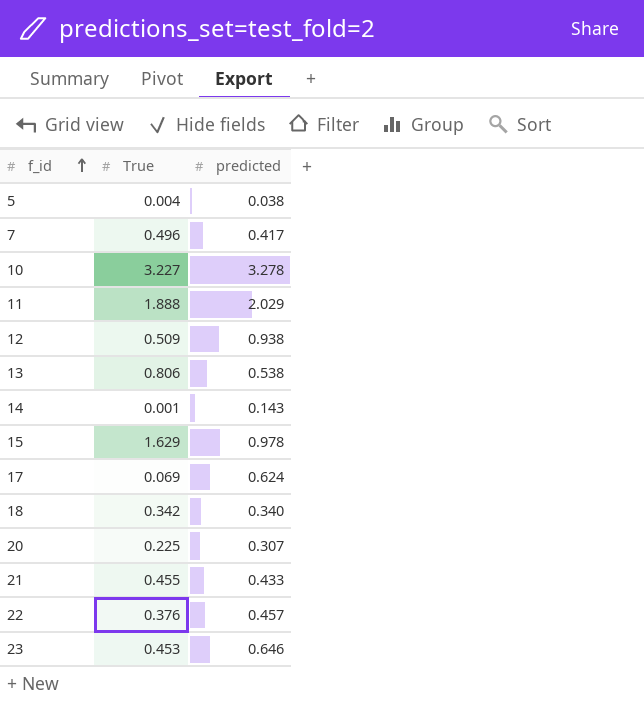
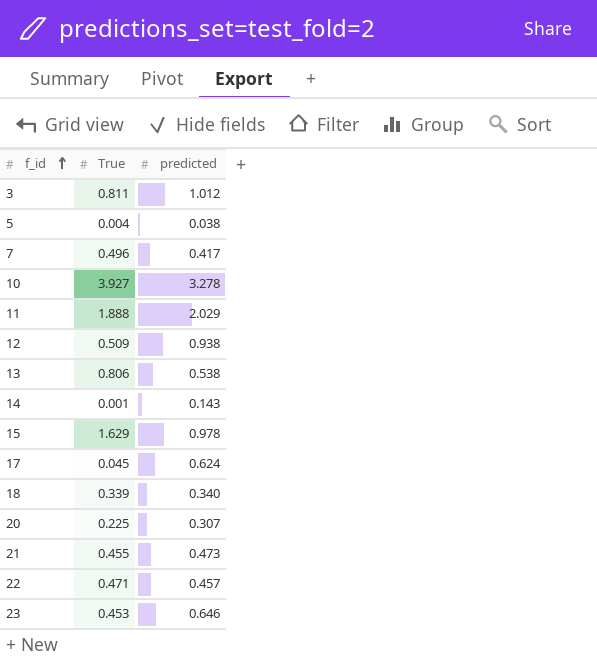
row 3: none -> 0.811 | 1.012
10 | True: 3.227 -> 3.927
17 | True: 0.069 -> 0.045
18 | True: 0.342 -> 0.339
21 | predicted: 0.433 -> 0.473
22 | True: 0.376 -> 0.471

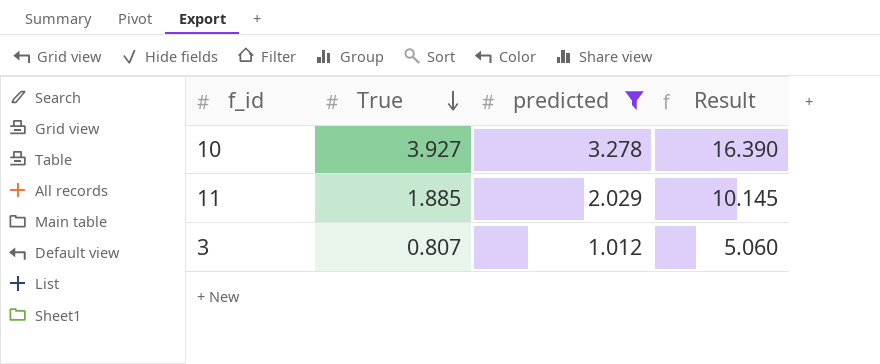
filter: none -> predicted >= 1.012
row order: f_id ascending -> True descending
column Result | formula: none -> [predicted] * 5
11 | True: 1.888 -> 1.885
3 | True: 0.811 -> 0.807

